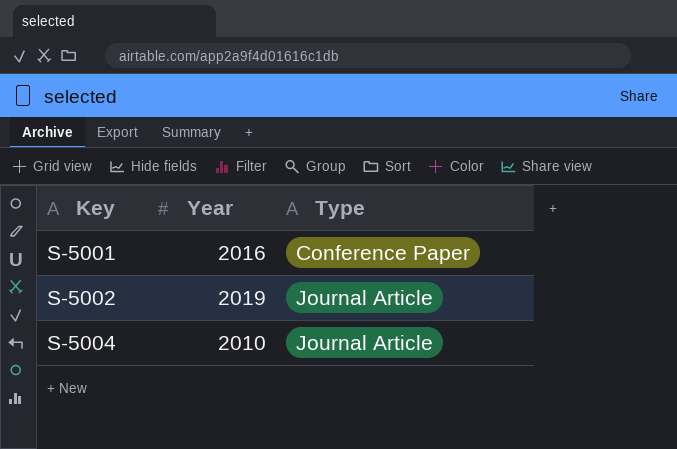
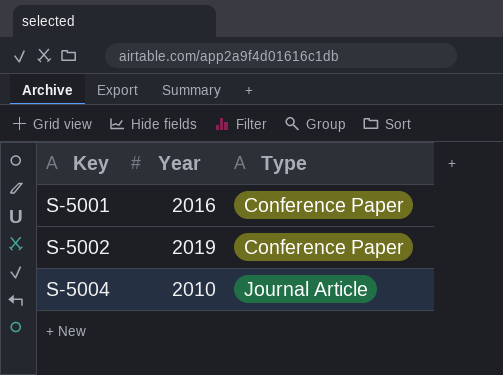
S-5002 | Type: Journal Article -> Conference Paper

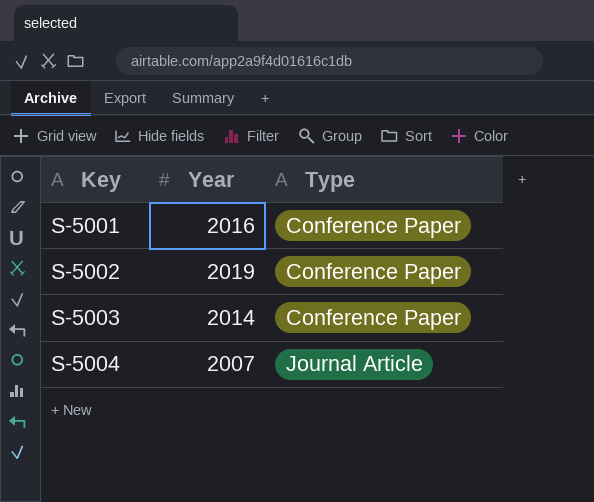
row S-5003: none -> 2014 | Conference Paper
S-5004 | Year: 2010 -> 2007

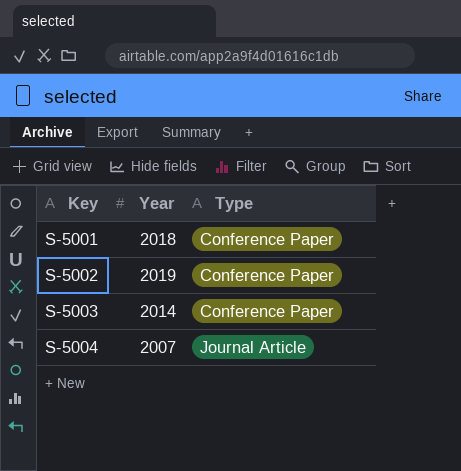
S-5001 | Year: 2016 -> 2018

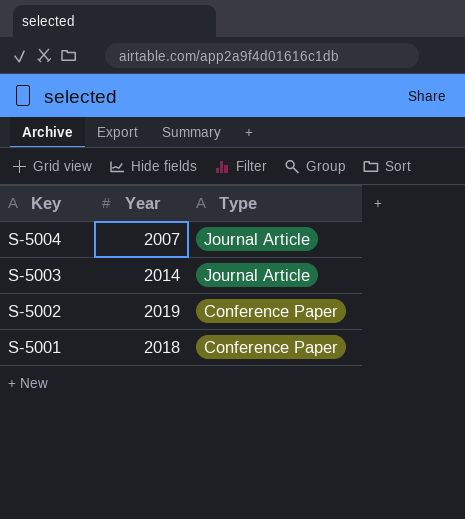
row order: Key ascending -> Key descending
S-5003 | Type: Conference Paper -> Journal Article

